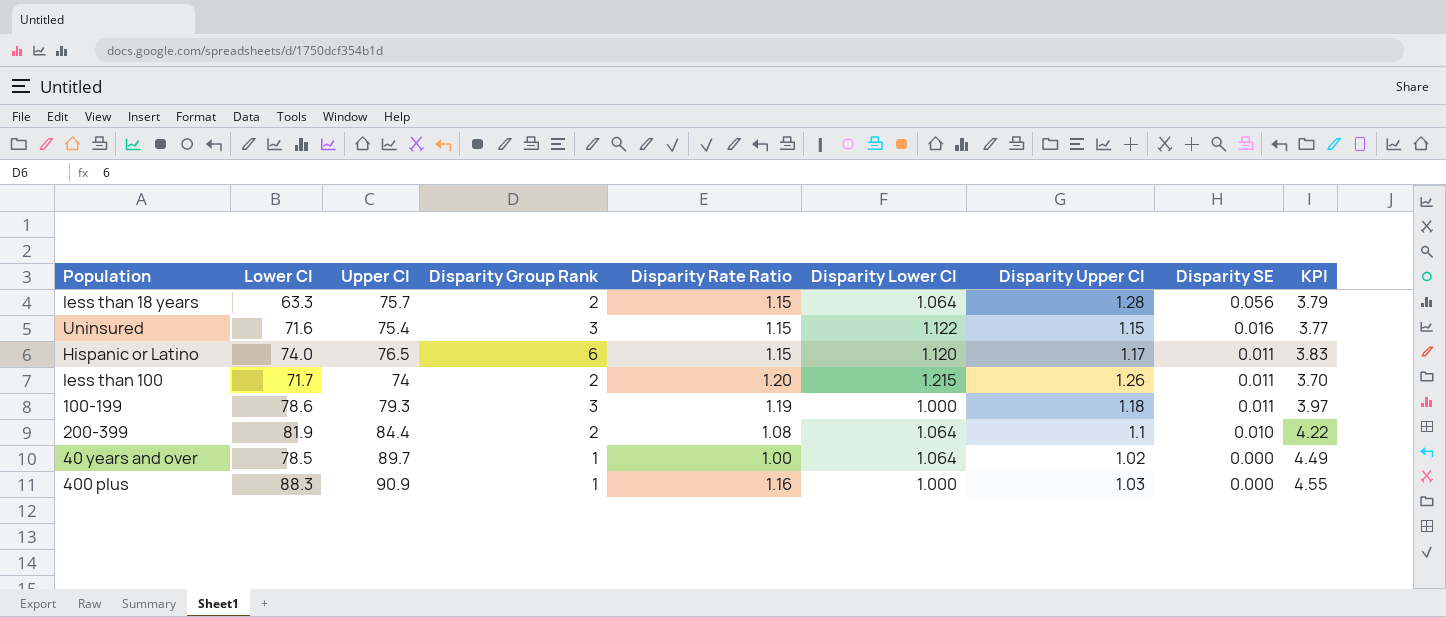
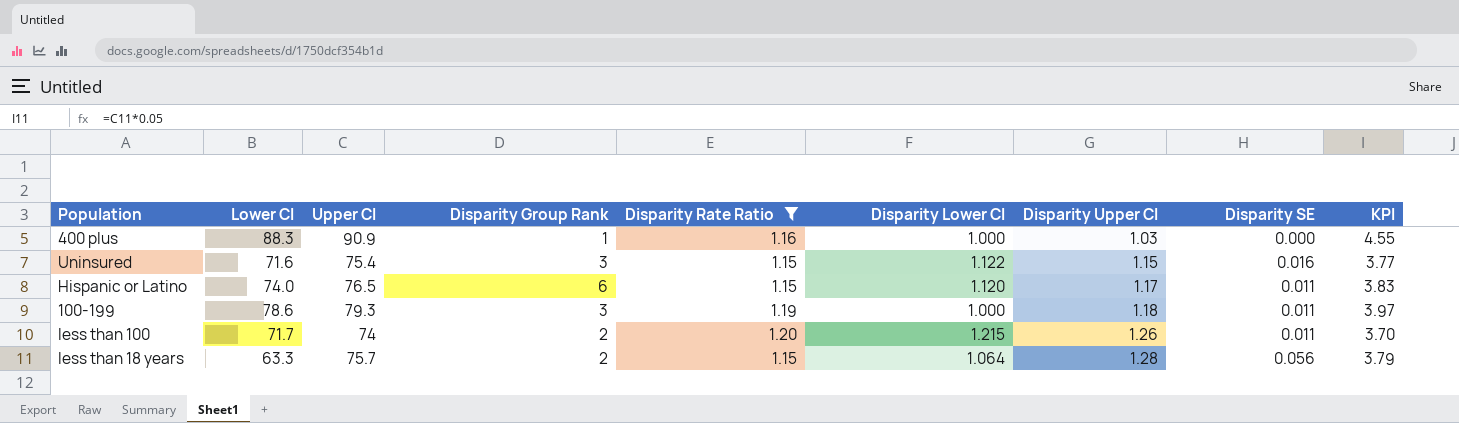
filter: none -> Disparity Rate Ratio >= 1.15
row order: Disparity SE descending -> Disparity Upper CI ascending

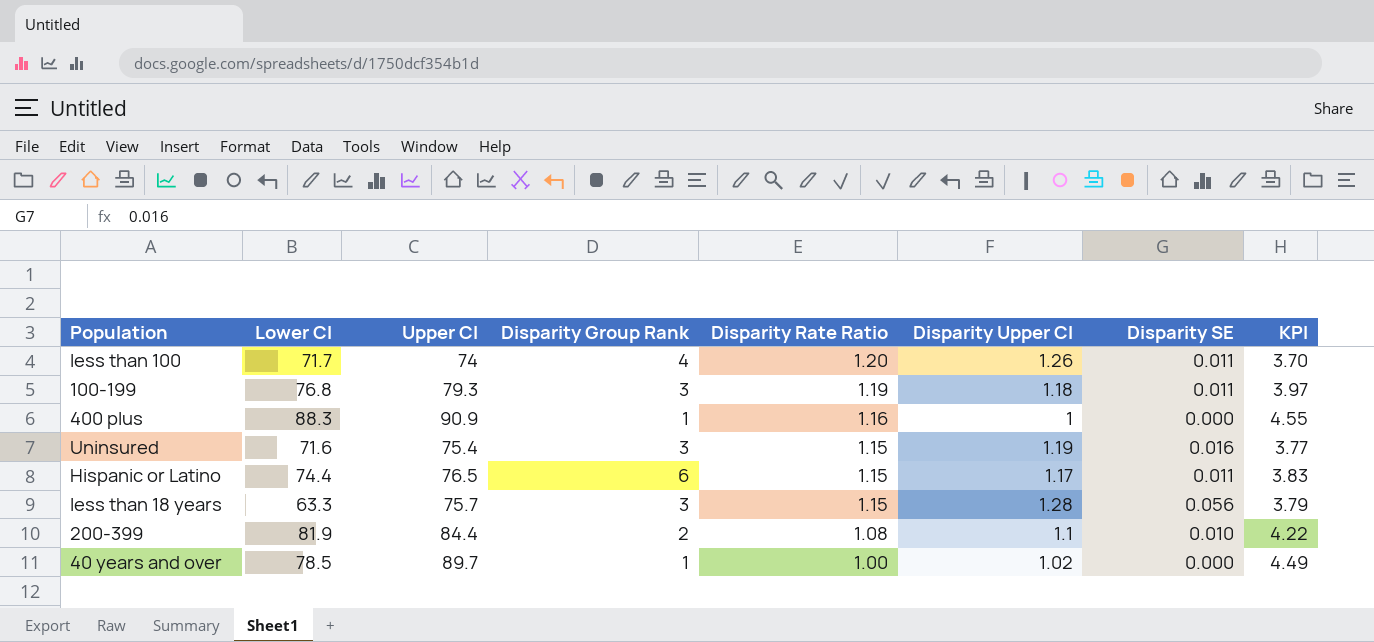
filter: Disparity Rate Ratio >= 1.15 -> none
row order: Disparity Upper CI ascending -> Disparity Rate Ratio descending
column Disparity Lower CI | position: 6 -> none
less than 100 | Disparity Group Rank: 2 -> 4
100-199 | Lower CI: 78.6 -> 76.8
400 plus | Disparity Upper CI: 1.03 -> 1
Uninsured | Disparity Upper CI: 1.15 -> 1.19
Hispanic or Latino | Lower CI: 74.0 -> 74.4
less than 18 years | Disparity Group Rank: 2 -> 3

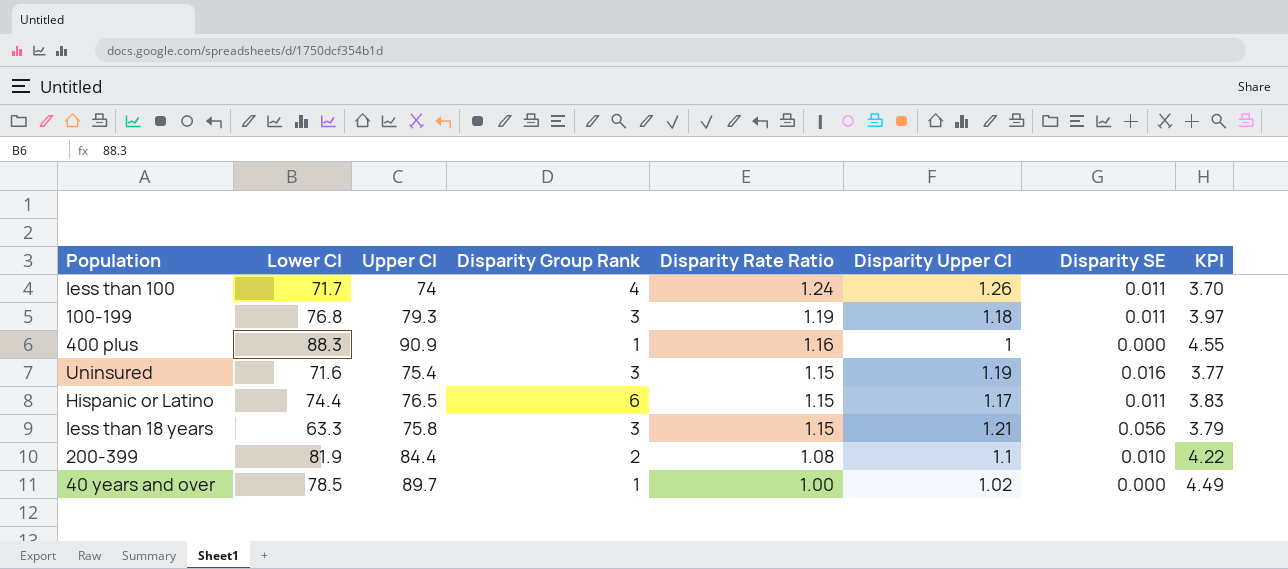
less than 100 | Disparity Rate Ratio: 1.20 -> 1.24
less than 18 years | Upper CI: 75.7 -> 75.8
less than 18 years | Disparity Upper CI: 1.28 -> 1.21

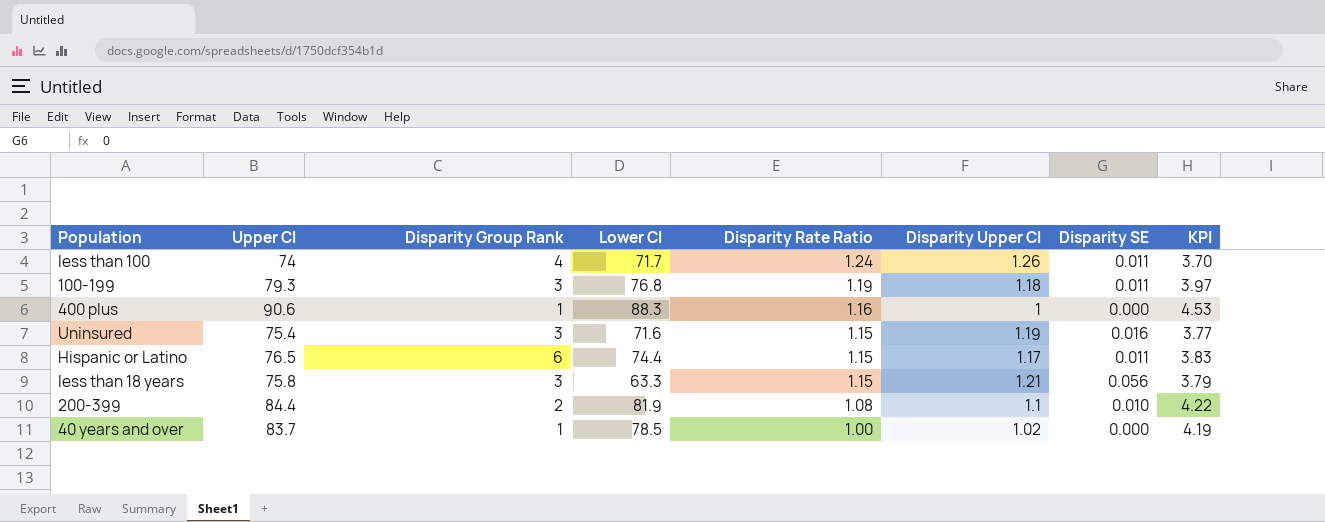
column Lower CI | position: 2 -> 4
400 plus | Upper CI: 90.9 -> 90.6
400 plus | KPI: 4.55 -> 4.53
40 years and over | Upper CI: 89.7 -> 83.7
40 years and over | KPI: 4.49 -> 4.19

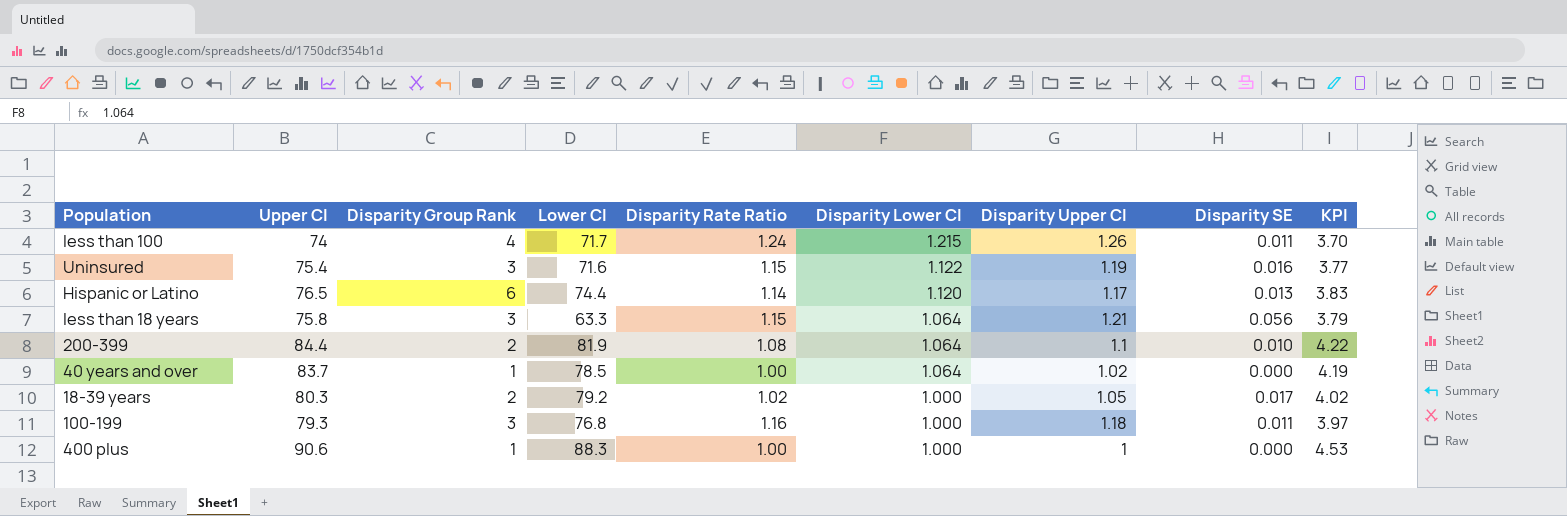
row order: Disparity Rate Ratio descending -> Disparity Lower CI descending
column Disparity Lower CI | position: none -> 6
Hispanic or Latino | Disparity Rate Ratio: 1.15 -> 1.14
Hispanic or Latino | Disparity SE: 0.011 -> 0.013
row 18-39 years: none -> 80.3 | 2 | 79.2 | 1.02 | 1.000 | 1.05 | 0.017 | 4.02
100-199 | Disparity Rate Ratio: 1.19 -> 1.16
400 plus | Disparity Rate Ratio: 1.16 -> 1.00

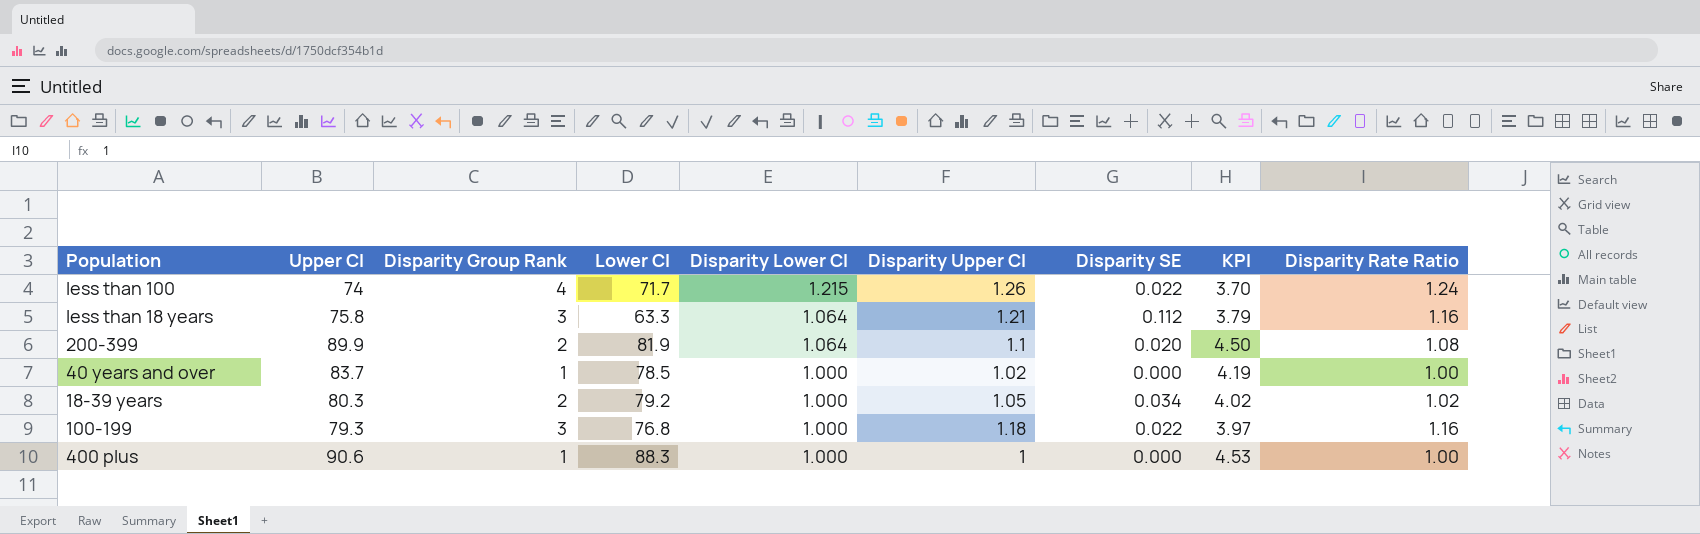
column Disparity Rate Ratio | position: 5 -> 9
row Uninsured: 75.4 | 3 | 71.6 | 1.15 | 1.122 | 1.19 | 0.016 | 3.77 -> none
row Hispanic or Latino: 76.5 | 6 | 74.4 | 1.14 | 1.120 | 1.17 | 0.013 | 3.83 -> none
less than 100 | Disparity SE: 0.011 -> 0.022
less than 18 years | Disparity SE: 0.056 -> 0.112
less than 18 years | Disparity Rate Ratio: 1.15 -> 1.16
200-399 | Upper CI: 84.4 -> 89.9
200-399 | Disparity SE: 0.010 -> 0.020
200-399 | KPI: 4.22 -> 4.50
40 years and over | Disparity Lower CI: 1.064 -> 1.000
18-39 years | Disparity SE: 0.017 -> 0.034
100-199 | Disparity SE: 0.011 -> 0.022

